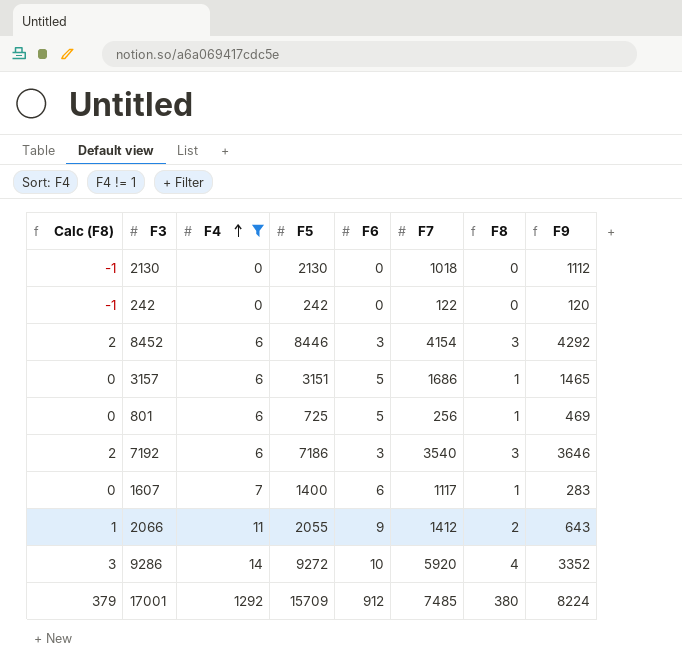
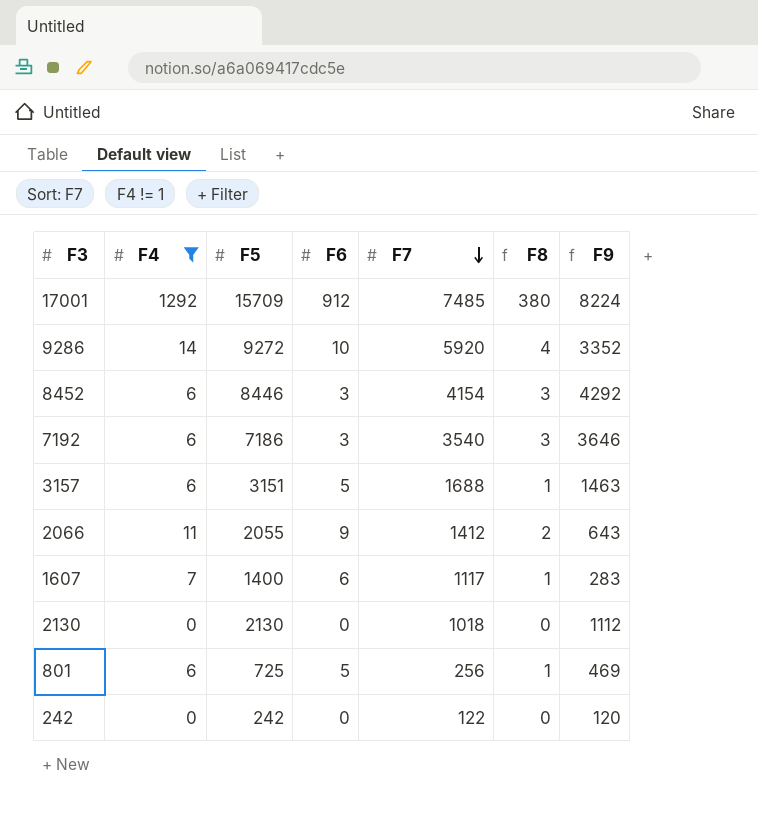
row order: F4 ascending -> F7 descending
column Calc (F8) | formula: [F8] - 1 -> none
3157 | F7: 1686 -> 1688
3157 | F9: 1465 -> 1463

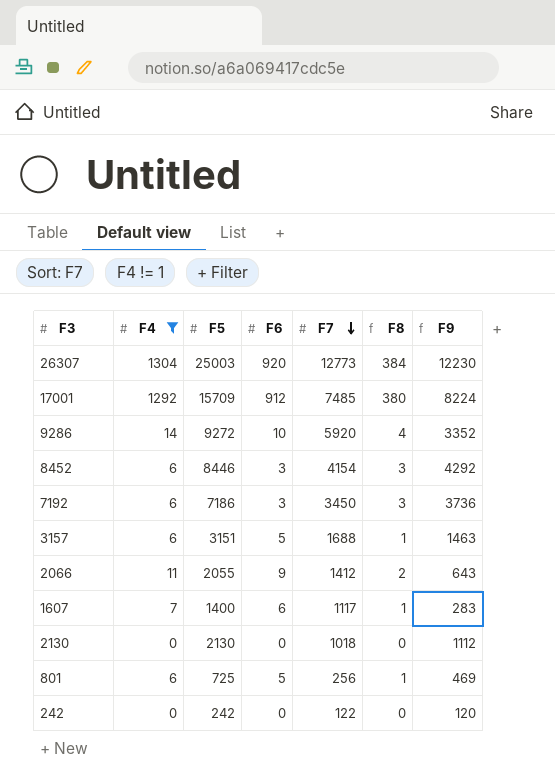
row 26307: none -> 1304 | 25003 | 920 | 12773 | 384 | 12230
7192 | F7: 3540 -> 3450
7192 | F9: 3646 -> 3736

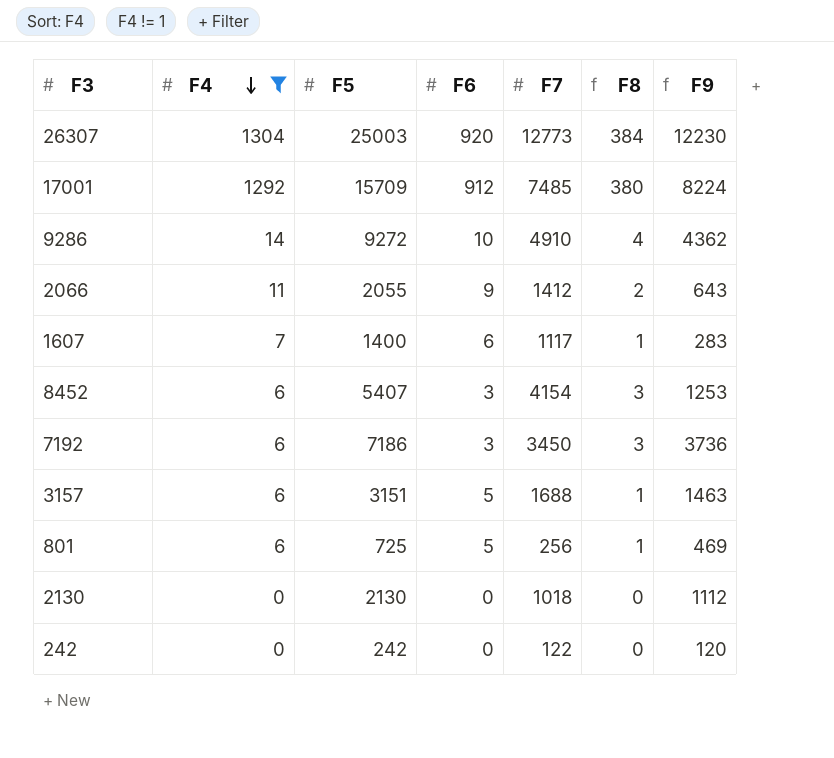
row order: F7 descending -> F4 descending
9286 | F7: 5920 -> 4910
9286 | F9: 3352 -> 4362
8452 | F5: 8446 -> 5407
8452 | F9: 4292 -> 1253

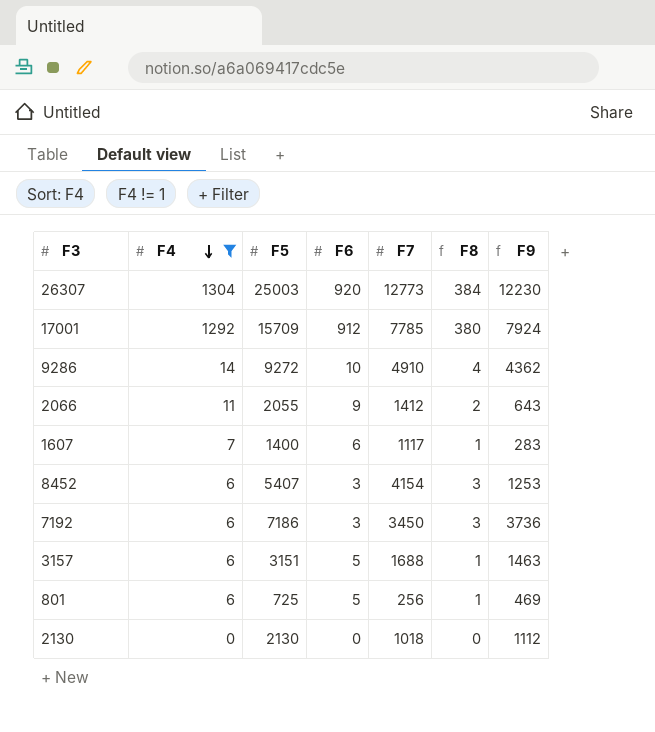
row 242: 0 | 242 | 0 | 122 | 0 | 120 -> none
17001 | F7: 7485 -> 7785
17001 | F9: 8224 -> 7924

